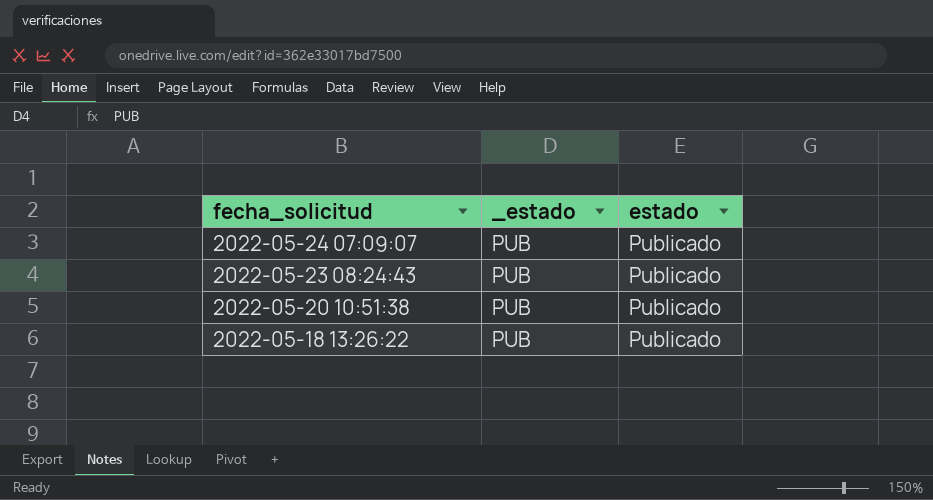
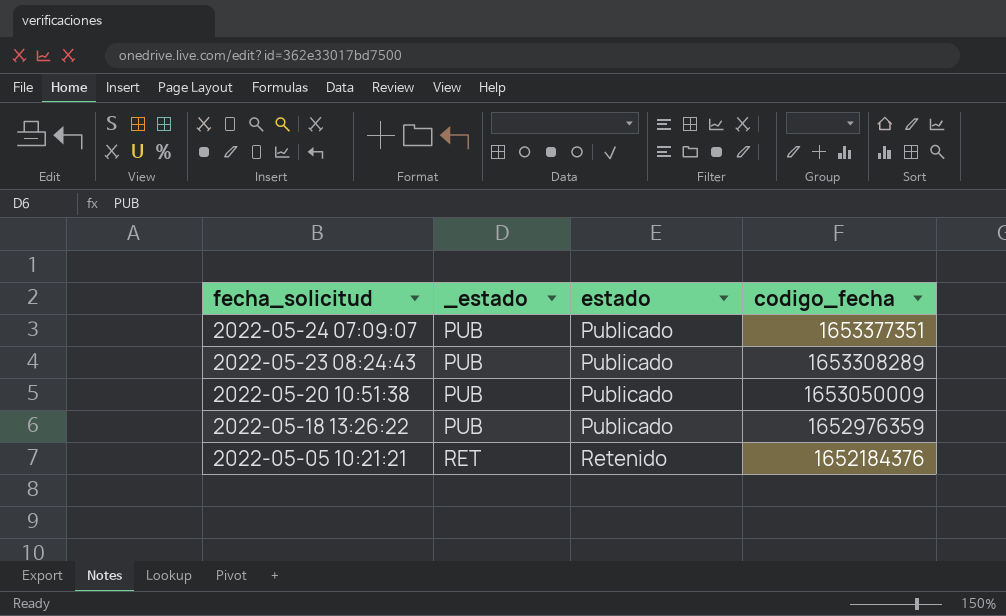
column codigo_fecha | position: none -> 4
row 2022-05-05 10:21:21: none -> RET | Retenido | 1652184376

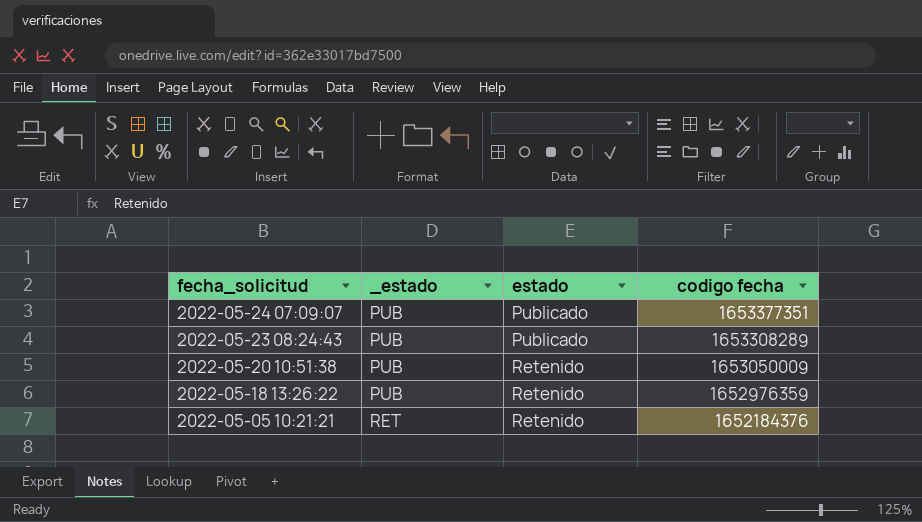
column name: codigo_fecha -> codigo fecha
2022-05-20 10:51:38 | estado: Publicado -> Retenido
2022-05-18 13:26:22 | estado: Publicado -> Retenido

